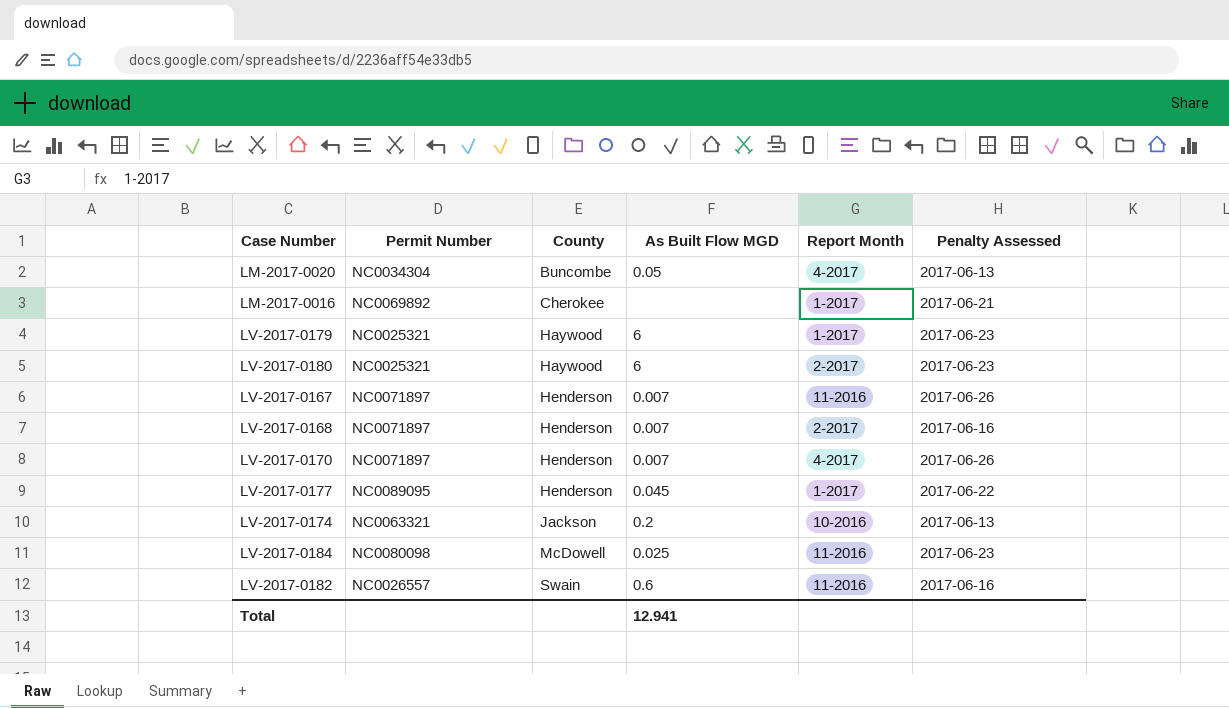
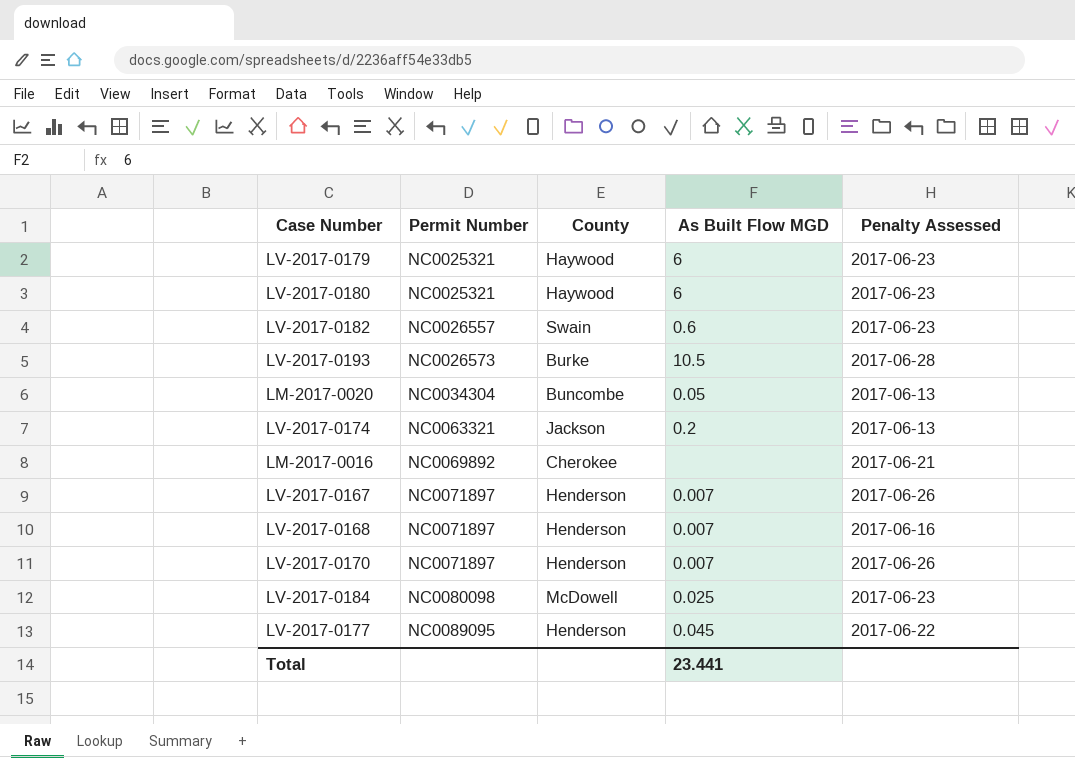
row order: County ascending -> Permit Number ascending
column Report Month | position: 5 -> none
LV-2017-0182 | Penalty Assessed: 2017-06-16 -> 2017-06-23
row LV-2017-0193: none -> NC0026573 | Burke | 10.5 | 2017-06-28
Total | As Built Flow MGD: 12.941 -> 23.441

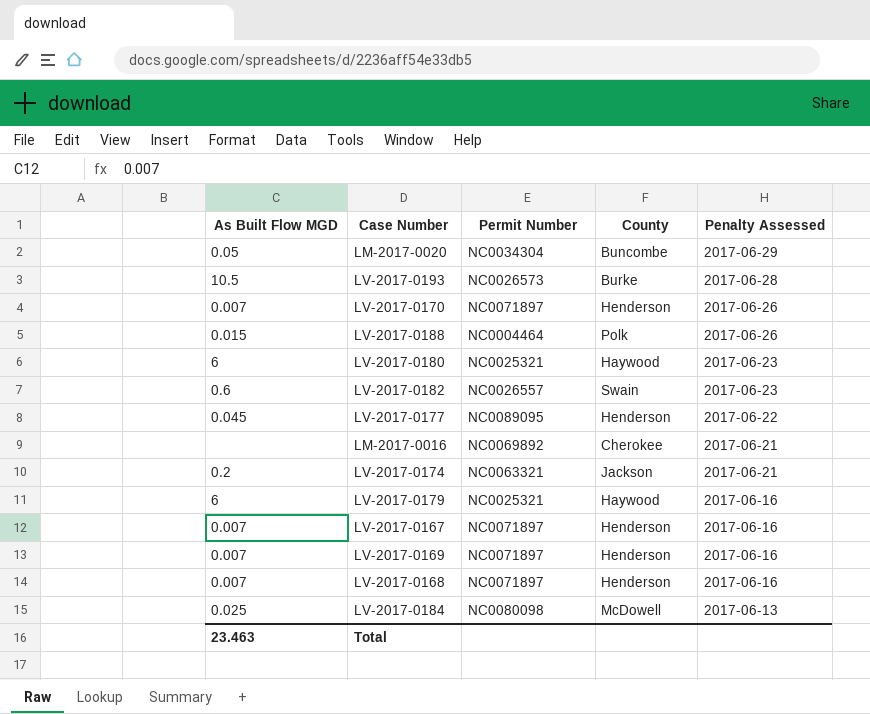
row order: Permit Number ascending -> Penalty Assessed descending
column As Built Flow MGD | position: 4 -> 1
LM-2017-0020 | Penalty Assessed: 2017-06-13 -> 2017-06-29
row LV-2017-0188: none -> 0.015 | NC0004464 | Polk | 2017-06-26
LV-2017-0174 | Penalty Assessed: 2017-06-13 -> 2017-06-21
LV-2017-0179 | Penalty Assessed: 2017-06-23 -> 2017-06-16
LV-2017-0167 | Penalty Assessed: 2017-06-26 -> 2017-06-16
row LV-2017-0169: none -> 0.007 | NC0071897 | Henderson | 2017-06-16
LV-2017-0184 | Penalty Assessed: 2017-06-23 -> 2017-06-13
Total | As Built Flow MGD: 23.441 -> 23.463

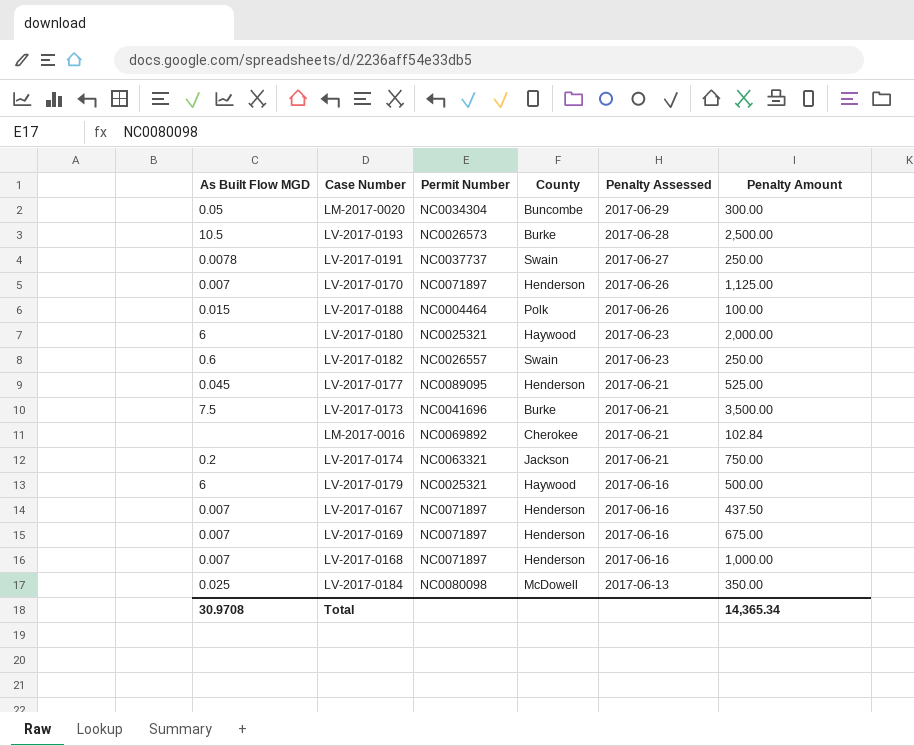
column Penalty Amount | position: none -> 6
row LV-2017-0191: none -> 0.0078 | NC0037737 | Swain | 2017-06-27 | 250.00
LV-2017-0177 | Penalty Assessed: 2017-06-22 -> 2017-06-21
row LV-2017-0173: none -> 7.5 | NC0041696 | Burke | 2017-06-21 | 3,500.00
Total | As Built Flow MGD: 23.463 -> 30.9708

